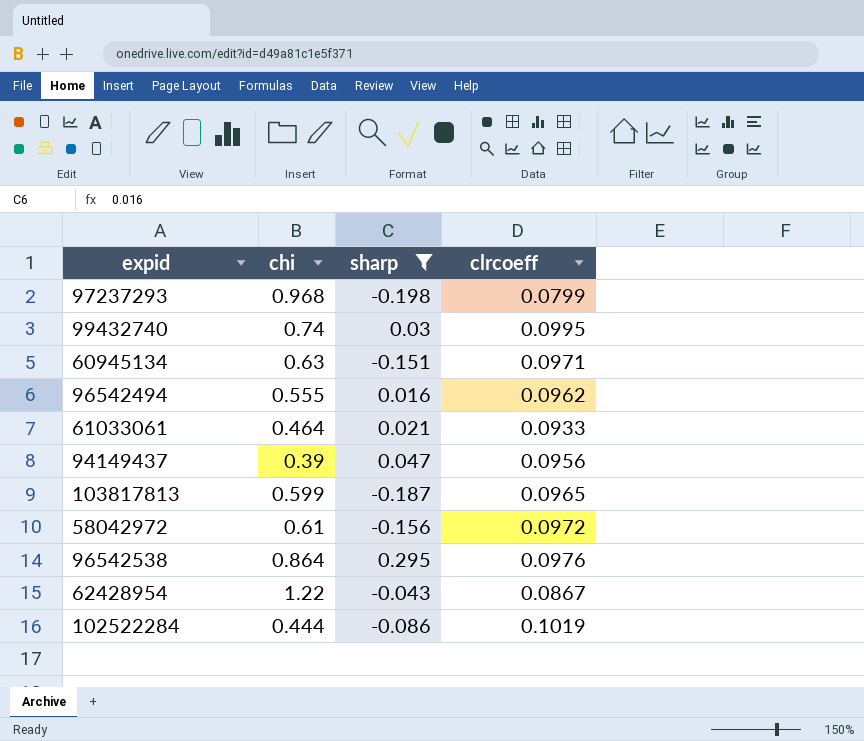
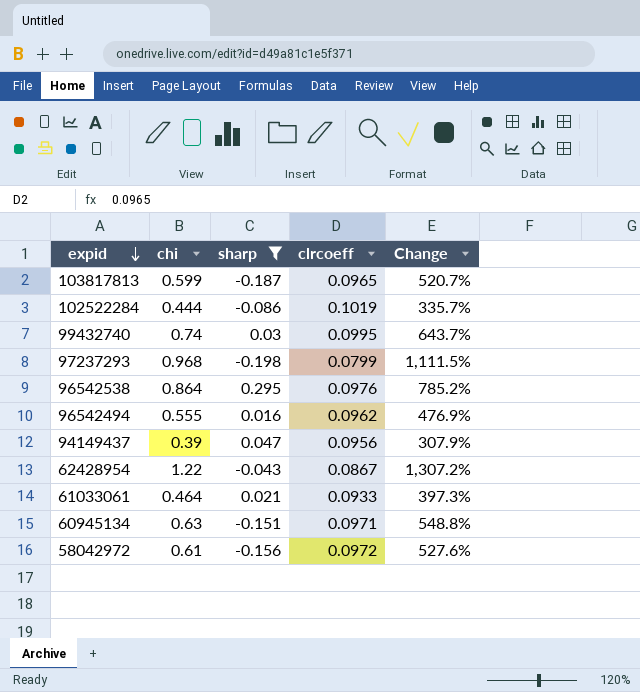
row order: none -> expid descending
column Change | formula: none -> ([chi] - [clrcoeff]) / [clrcoeff]

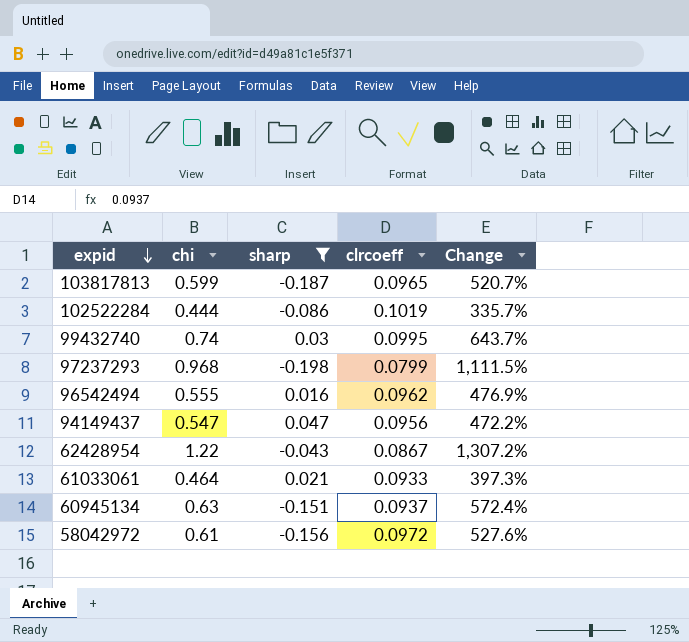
row 96542538: 0.864 | 0.295 | 0.0976 | 785.2% -> none
94149437 | chi: 0.39 -> 0.547
94149437 | Change: 307.9% -> 472.2%
60945134 | clrcoeff: 0.0971 -> 0.0937
60945134 | Change: 548.8% -> 572.4%

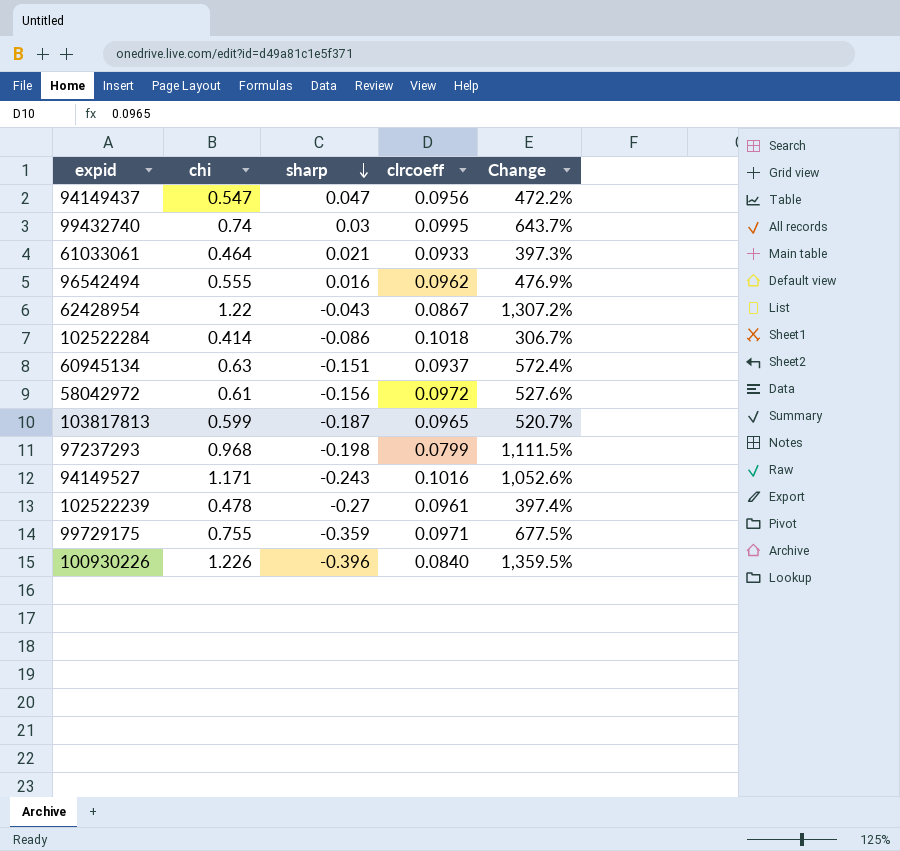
filter: sharp >= -0.198 -> none
row order: expid descending -> sharp descending
102522284 | chi: 0.444 -> 0.414
102522284 | clrcoeff: 0.1019 -> 0.1018
102522284 | Change: 335.7% -> 306.7%

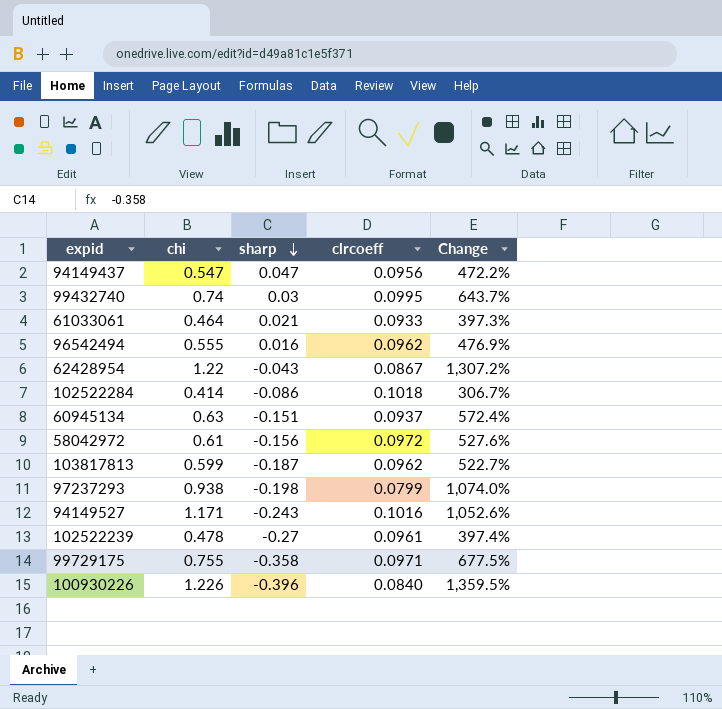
103817813 | clrcoeff: 0.0965 -> 0.0962
103817813 | Change: 520.7% -> 522.7%
97237293 | chi: 0.968 -> 0.938
97237293 | Change: 1,111.5% -> 1,074.0%
99729175 | sharp: -0.359 -> -0.358

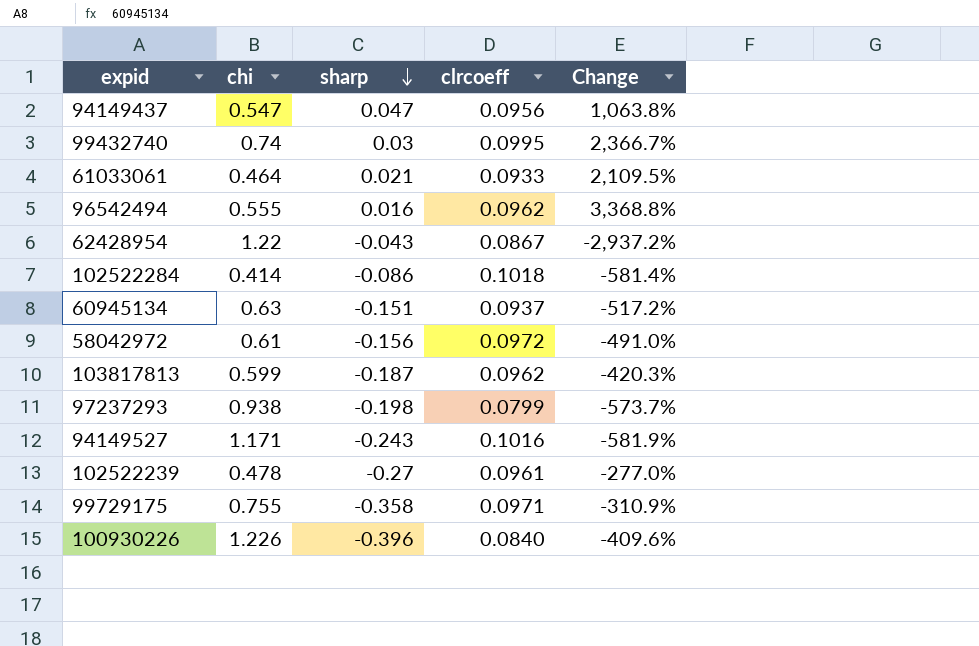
column Change | formula: ([chi] - [clrcoeff]) / [clrcoeff] -> ([chi] - [sharp]) / [sharp]

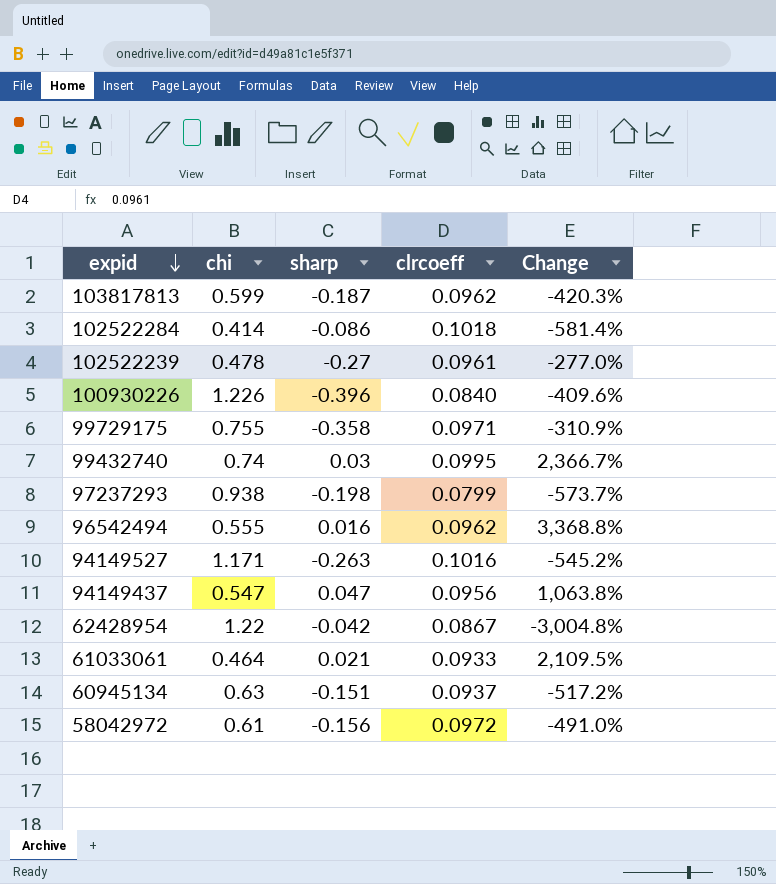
row order: sharp descending -> expid descending
94149527 | sharp: -0.243 -> -0.263
94149527 | Change: -581.9% -> -545.2%
62428954 | sharp: -0.043 -> -0.042
62428954 | Change: -2,937.2% -> -3,004.8%

